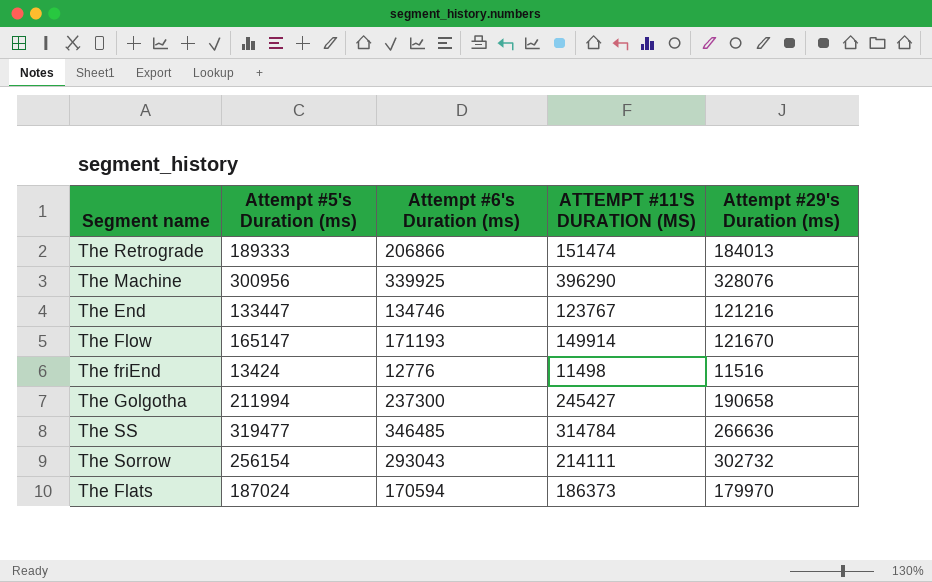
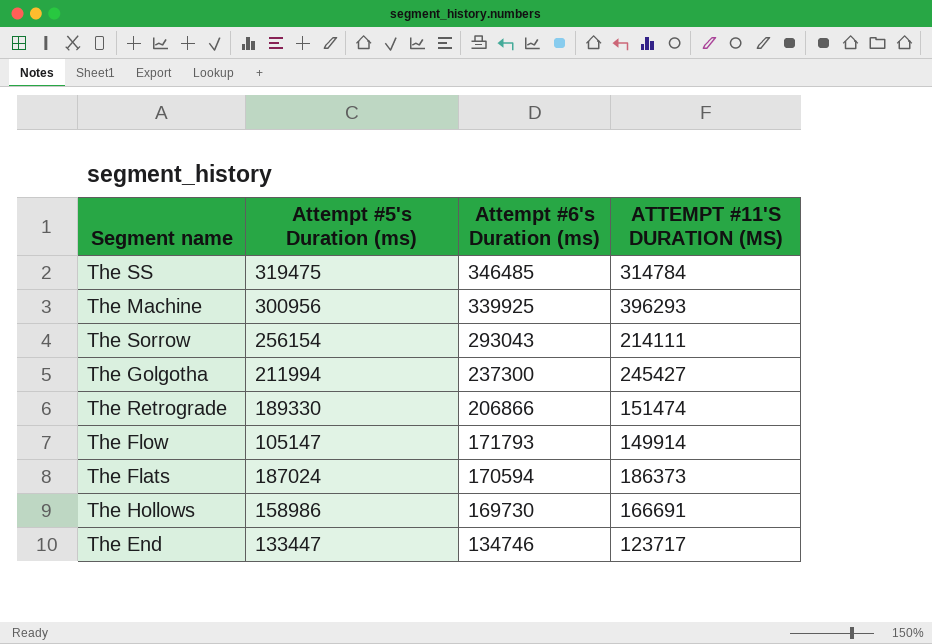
row order: none -> Attempt #6's Duration (ms) descending
column Attempt #29's Duration (ms) | position: 5 -> none
row The friEnd: 13424 | 12776 | 11498 | 11516 -> none
The SS | Attempt #5's Duration (ms): 319477 -> 319475
The Machine | ATTEMPT #11'S DURATION (MS): 396290 -> 396293
The Retrograde | Attempt #5's Duration (ms): 189333 -> 189330
The Flow | Attempt #5's Duration (ms): 165147 -> 105147
The Flow | Attempt #6's Duration (ms): 171193 -> 171793
row The Hollows: none -> 158986 | 169730 | 166691
The End | ATTEMPT #11'S DURATION (MS): 123767 -> 123717

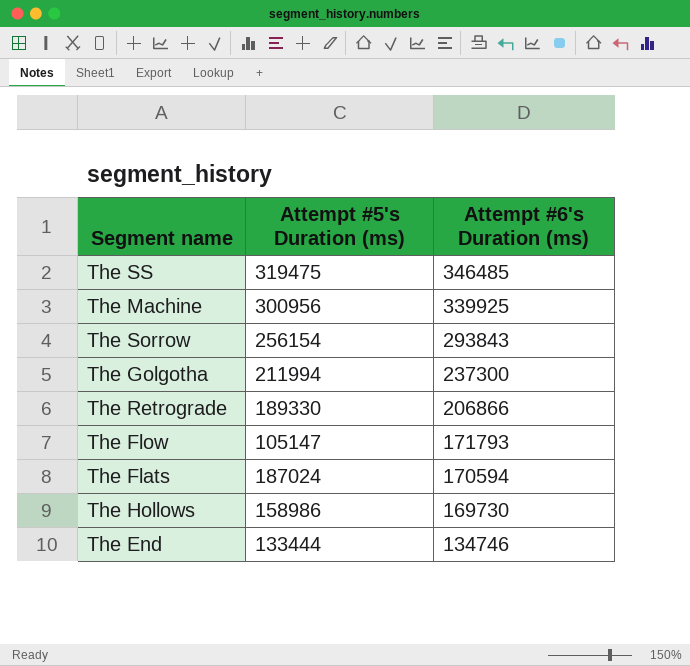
column ATTEMPT #11'S DURATION (MS) | position: 4 -> none
The Sorrow | Attempt #6's Duration (ms): 293043 -> 293843
The End | Attempt #5's Duration (ms): 133447 -> 133444

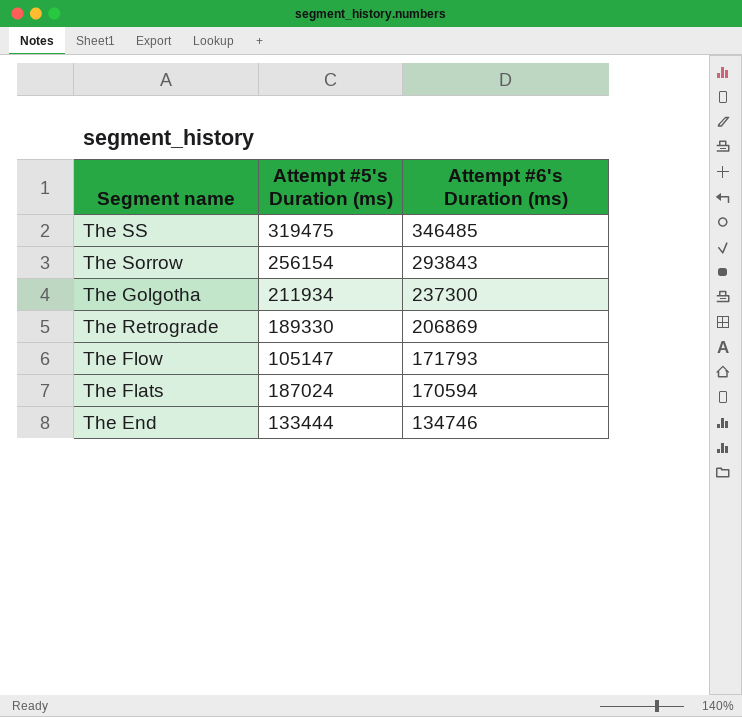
row The Machine: 300956 | 339925 -> none
row The Hollows: 158986 | 169730 -> none
The Golgotha | Attempt #5's Duration (ms): 211994 -> 211934
The Retrograde | Attempt #6's Duration (ms): 206866 -> 206869

